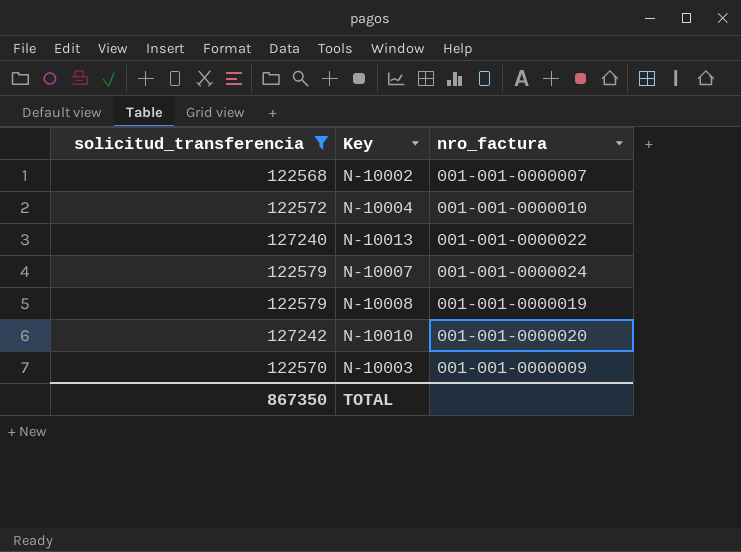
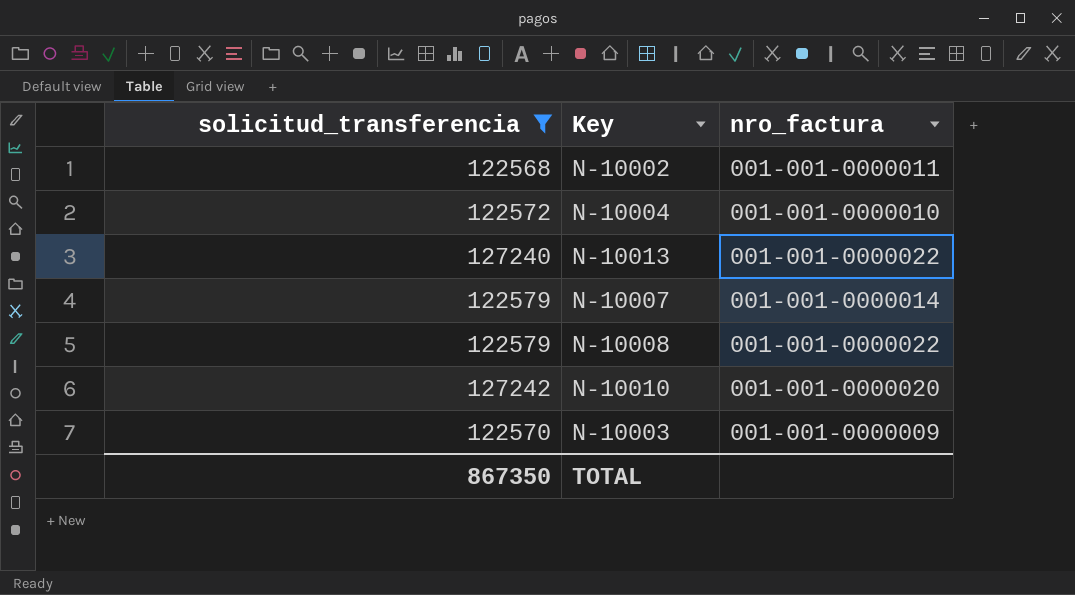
N-10002 | nro_factura: 001-001-0000007 -> 001-001-0000011
N-10007 | nro_factura: 001-001-0000024 -> 001-001-0000014
N-10008 | nro_factura: 001-001-0000019 -> 001-001-0000022

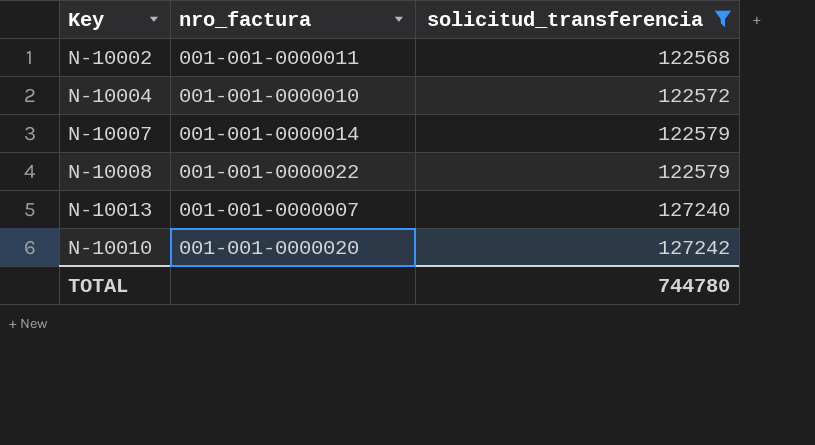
row order: none -> solicitud_transferencia ascending
column solicitud_transferencia | position: 1 -> 3
row N-10003: 122570 | 001-001-0000009 -> none
N-10013 | nro_factura: 001-001-0000022 -> 001-001-0000007
TOTAL | solicitud_transferencia: 867350 -> 744780

